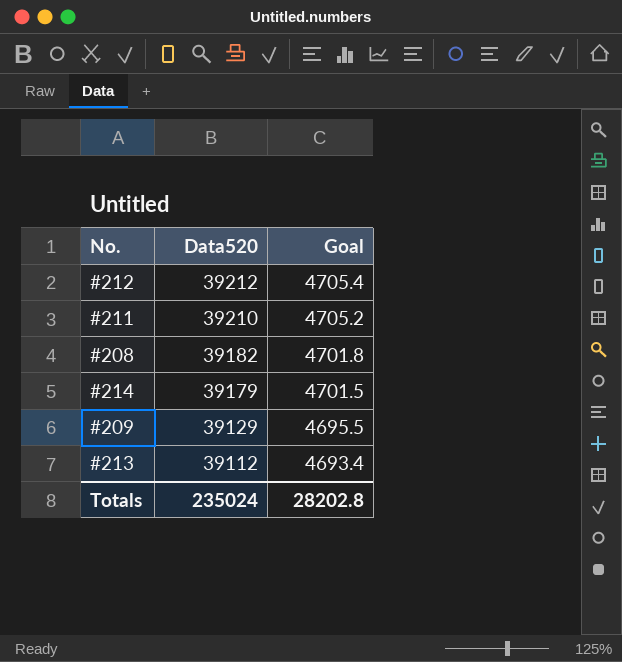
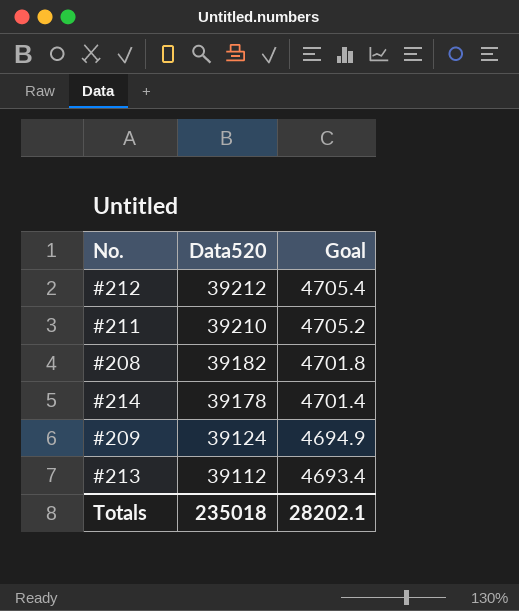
#214 | Data520: 39179 -> 39178
#214 | Goal: 4701.5 -> 4701.4
#209 | Data520: 39129 -> 39124
#209 | Goal: 4695.5 -> 4694.9
Totals | Data520: 235024 -> 235018
Totals | Goal: 28202.8 -> 28202.1

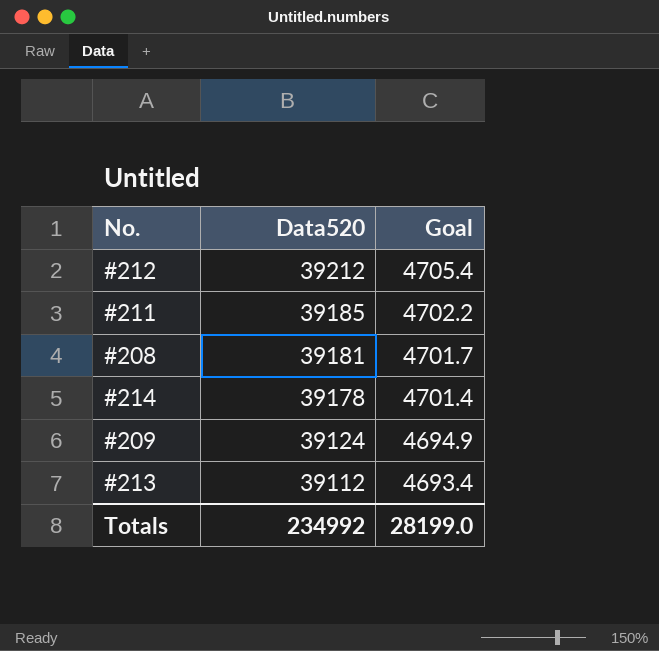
#211 | Data520: 39210 -> 39185
#211 | Goal: 4705.2 -> 4702.2
#208 | Data520: 39182 -> 39181
#208 | Goal: 4701.8 -> 4701.7
Totals | Data520: 235018 -> 234992
Totals | Goal: 28202.1 -> 28199.0

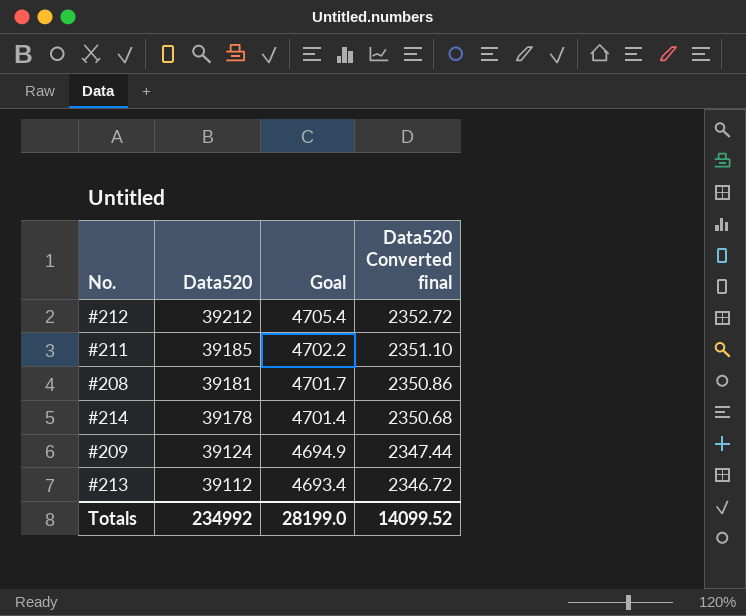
column Data520 Converted final | formula: none -> [Data520] * 0.06

